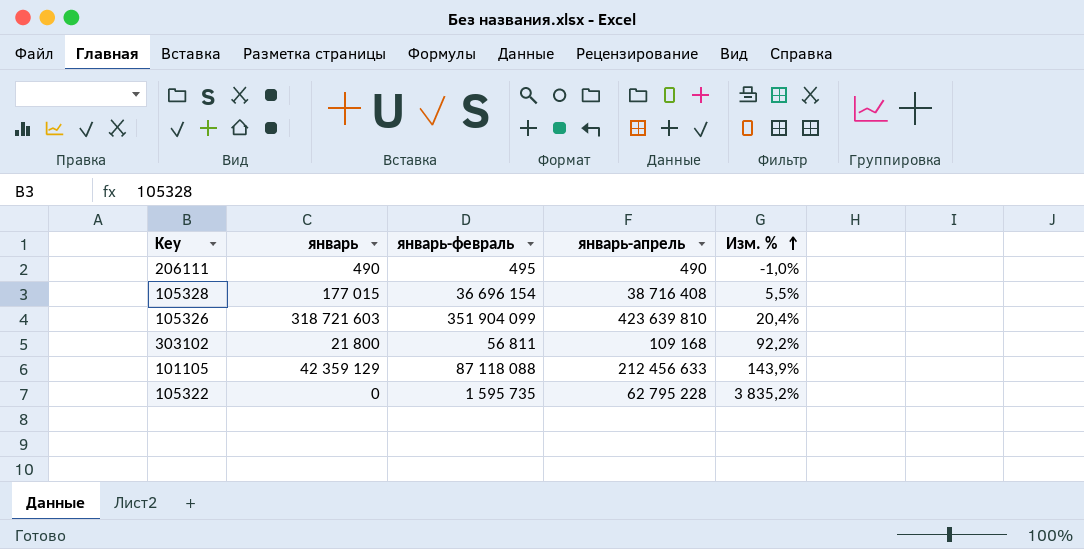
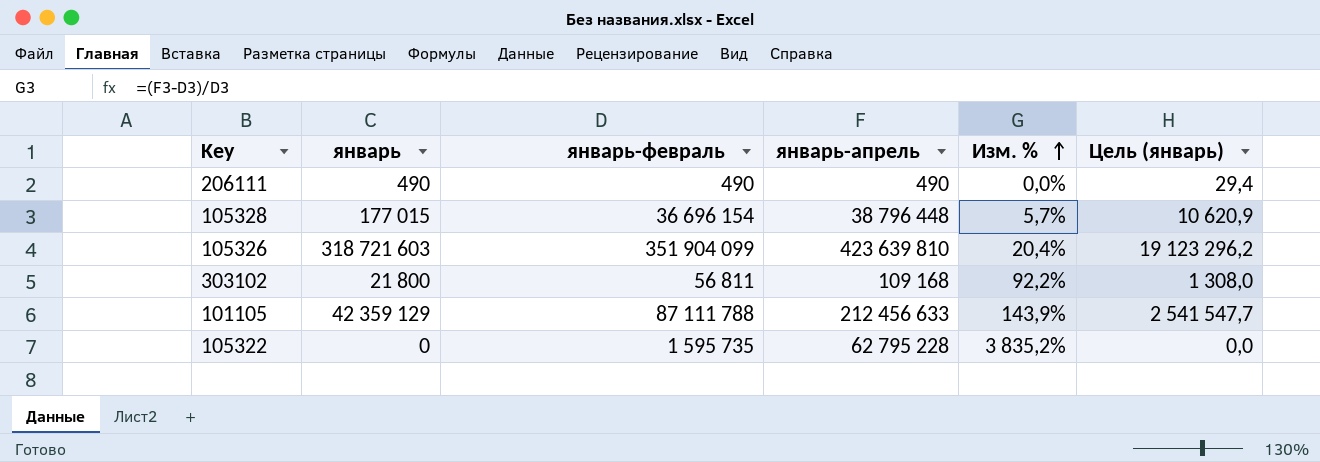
column Цель (январь) | formula: none -> [январь] * 0,06
206111 | январь-февраль: 495 -> 490
206111 | Изм. %: -1,0% -> 0,0%
105328 | январь-апрель: 38 716 408 -> 38 796 448
105328 | Изм. %: 5,5% -> 5,7%
101105 | январь-февраль: 87 118 088 -> 87 111 788

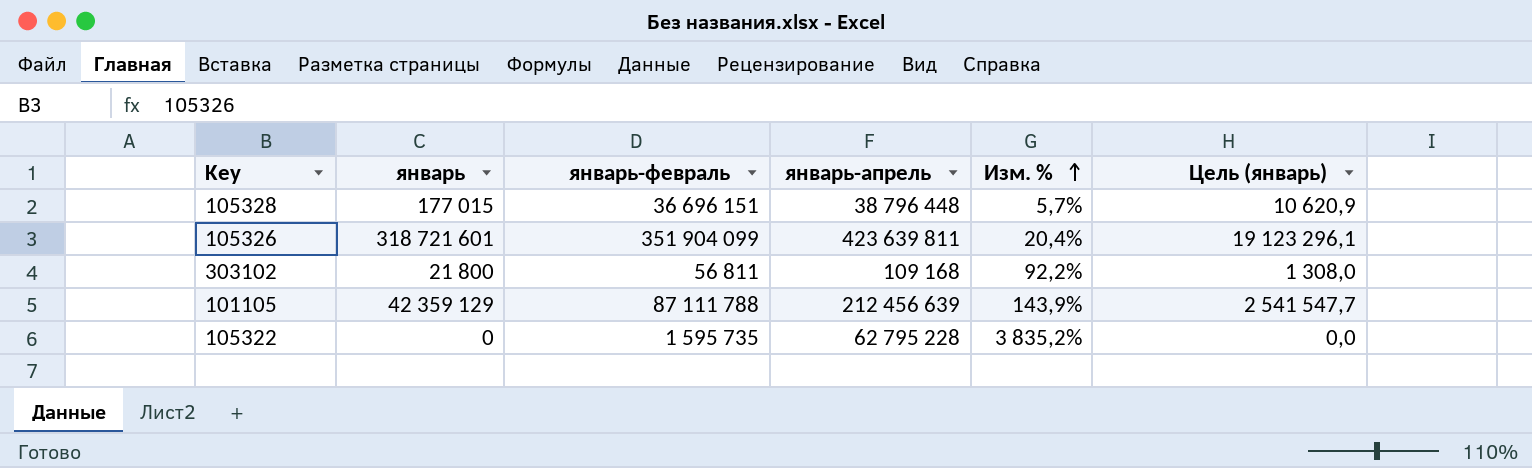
row 206111: 490 | 490 | 490 | 0,0% | 29,4 -> none
105328 | январь-февраль: 36 696 154 -> 36 696 151
105326 | январь: 318 721 603 -> 318 721 601
105326 | январь-апрель: 423 639 810 -> 423 639 811
105326 | Цель (январь): 19 123 296,2 -> 19 123 296,1
101105 | январь-апрель: 212 456 633 -> 212 456 639

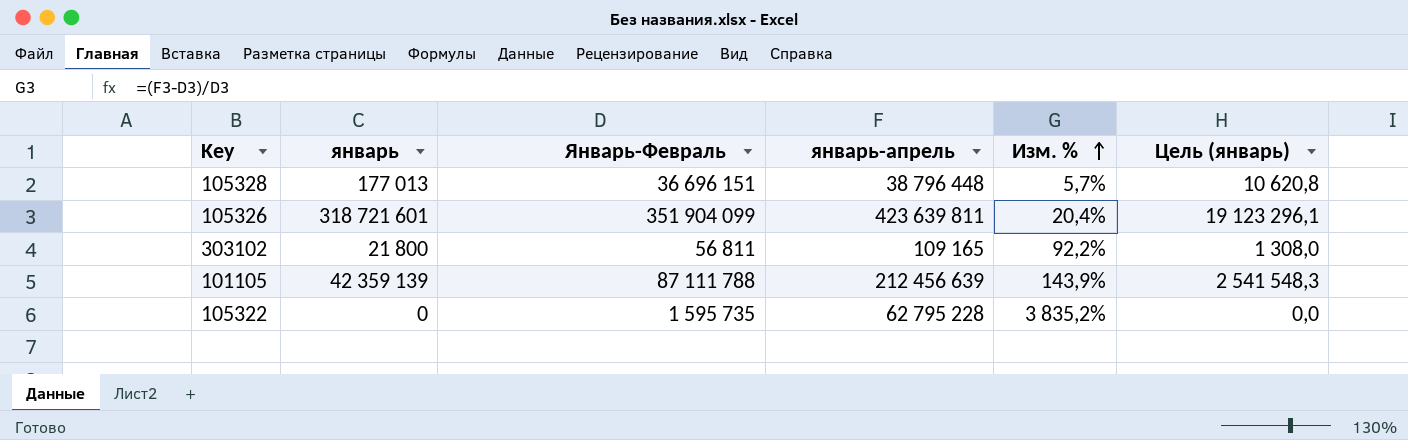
column name: январь-февраль -> Январь-Февраль
105328 | январь: 177 015 -> 177 013
105328 | Цель (январь): 10 620,9 -> 10 620,8
303102 | январь-апрель: 109 168 -> 109 165
101105 | январь: 42 359 129 -> 42 359 139
101105 | Цель (январь): 2 541 547,7 -> 2 541 548,3

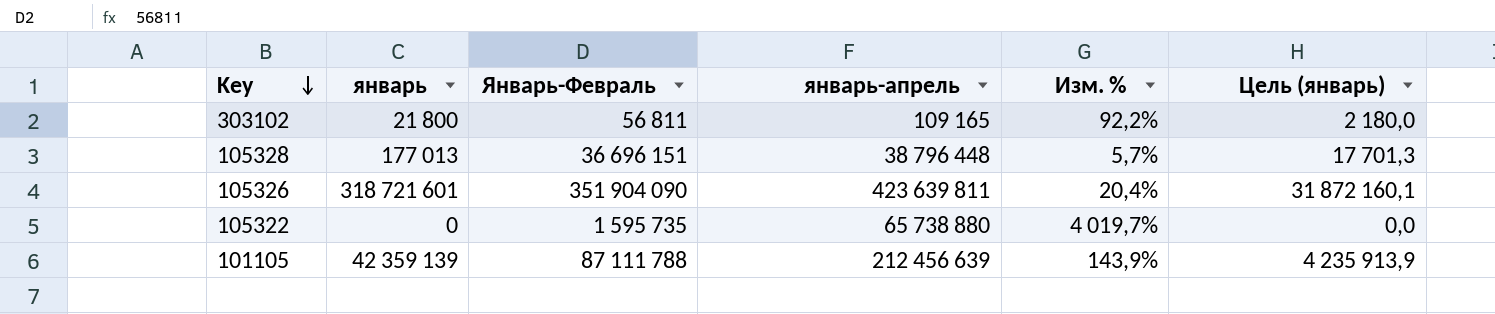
row order: Изм. % ascending -> Key descending
column Цель (январь) | formula: [январь] * 0,06 -> [январь] * 0,1
105326 | Январь-Февраль: 351 904 099 -> 351 904 090
105322 | январь-апрель: 62 795 228 -> 65 738 880
105322 | Изм. %: 3 835,2% -> 4 019,7%

